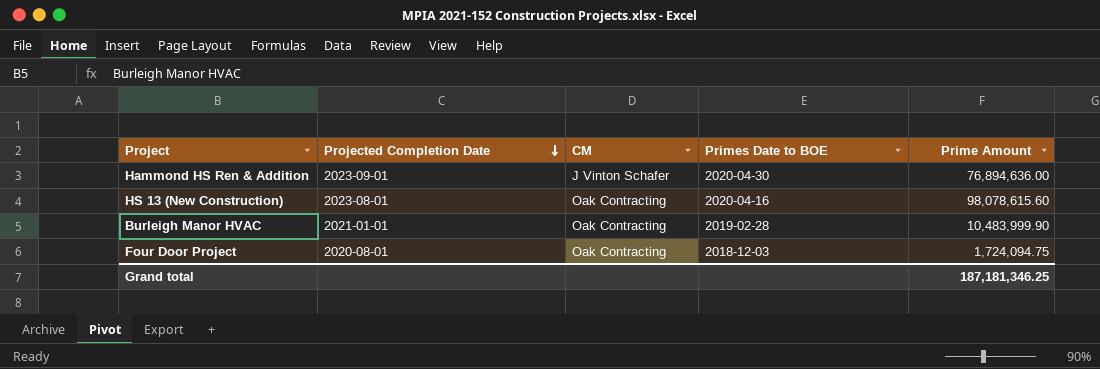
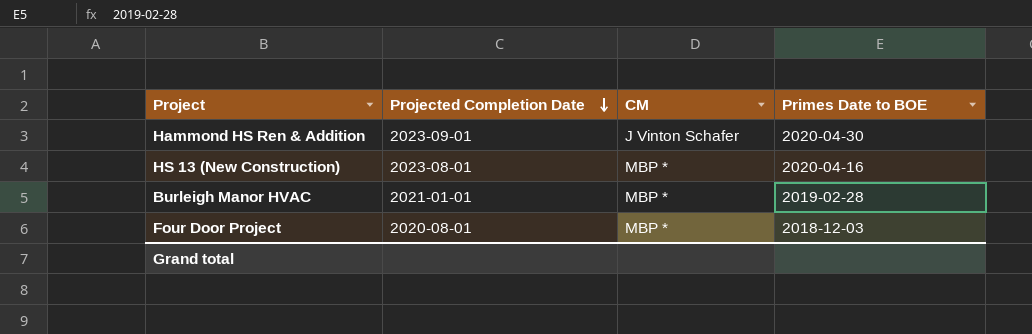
column Prime Amount | position: 5 -> none
HS 13 (New Construction) | CM: Oak Contracting -> MBP *
Burleigh Manor HVAC | CM: Oak Contracting -> MBP *
Four Door Project | CM: Oak Contracting -> MBP *

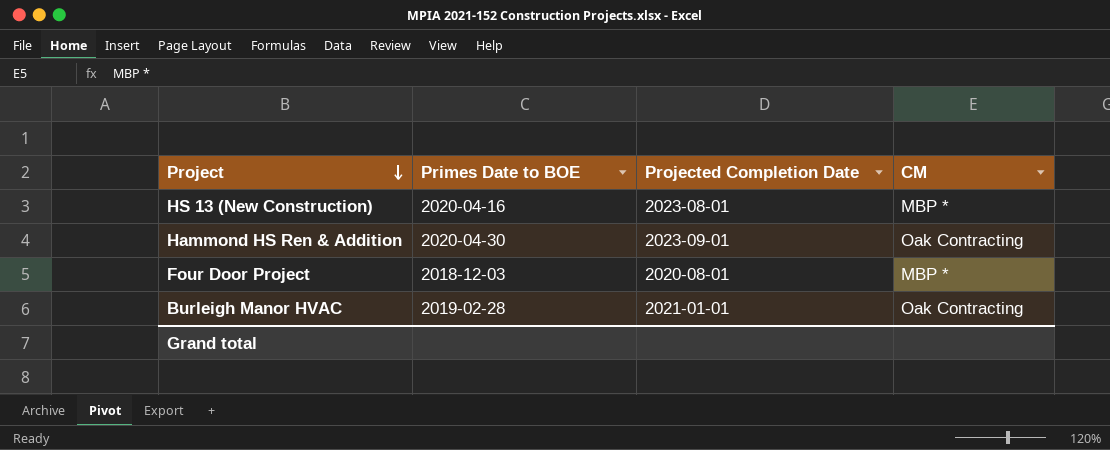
row order: Projected Completion Date descending -> Project descending
column Primes Date to BOE | position: 4 -> 2
Hammond HS Ren & Addition | CM: J Vinton Schafer -> Oak Contracting
Burleigh Manor HVAC | CM: MBP * -> Oak Contracting

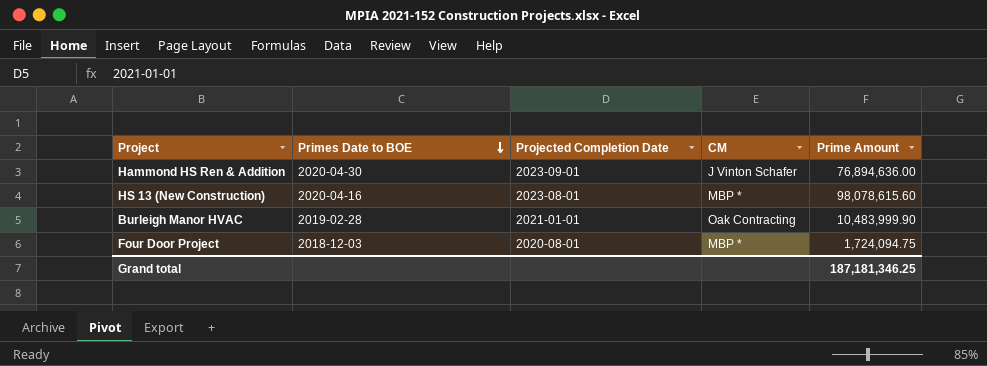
row order: Project descending -> Primes Date to BOE descending
column Prime Amount | position: none -> 5
Hammond HS Ren & Addition | CM: Oak Contracting -> J Vinton Schafer

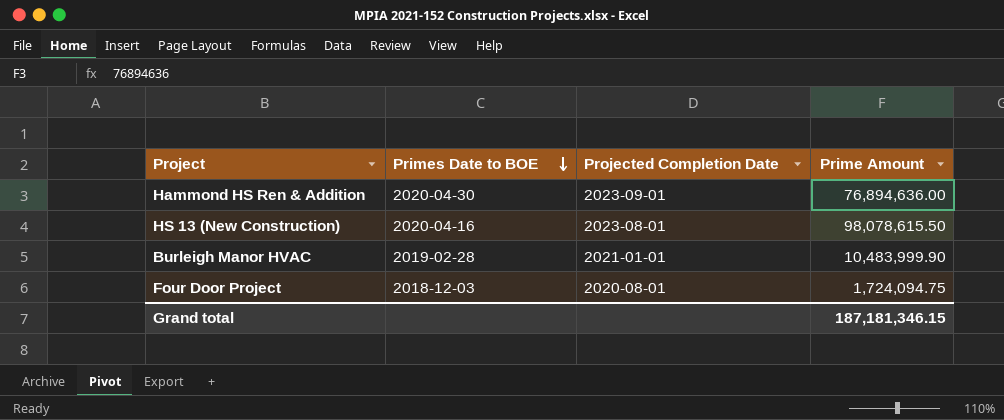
column CM | position: 4 -> none
HS 13 (New Construction) | Prime Amount: 98,078,615.60 -> 98,078,615.50
Grand total | Prime Amount: 187,181,346.25 -> 187,181,346.15

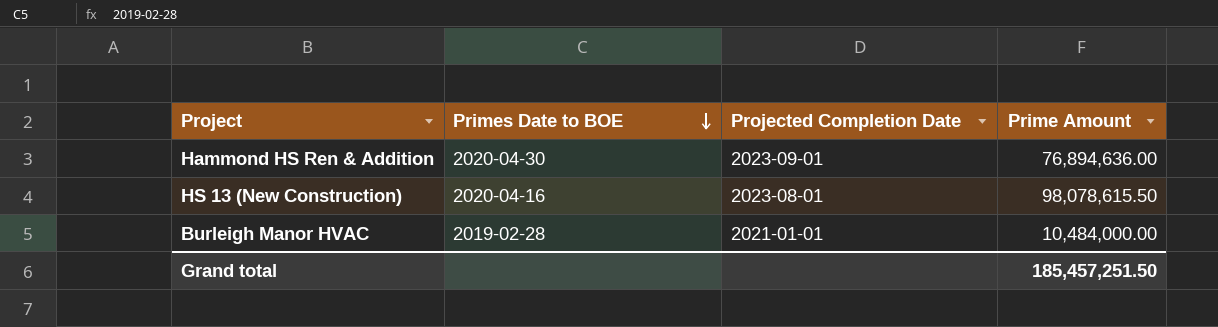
row Four Door Project: 2018-12-03 | 2020-08-01 | 1,724,094.75 -> none
Burleigh Manor HVAC | Prime Amount: 10,483,999.90 -> 10,484,000.00
Grand total | Prime Amount: 187,181,346.15 -> 185,457,251.50

